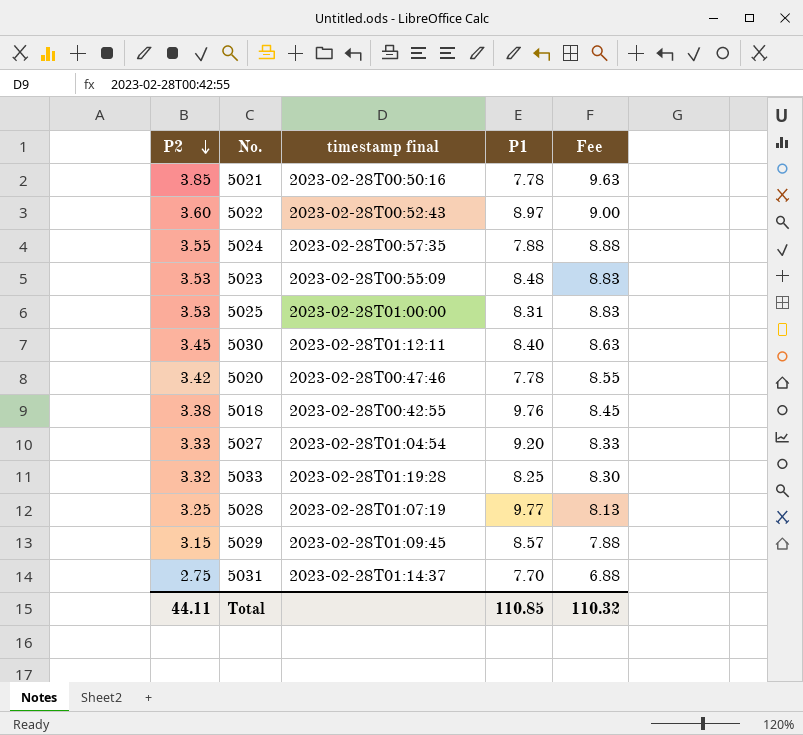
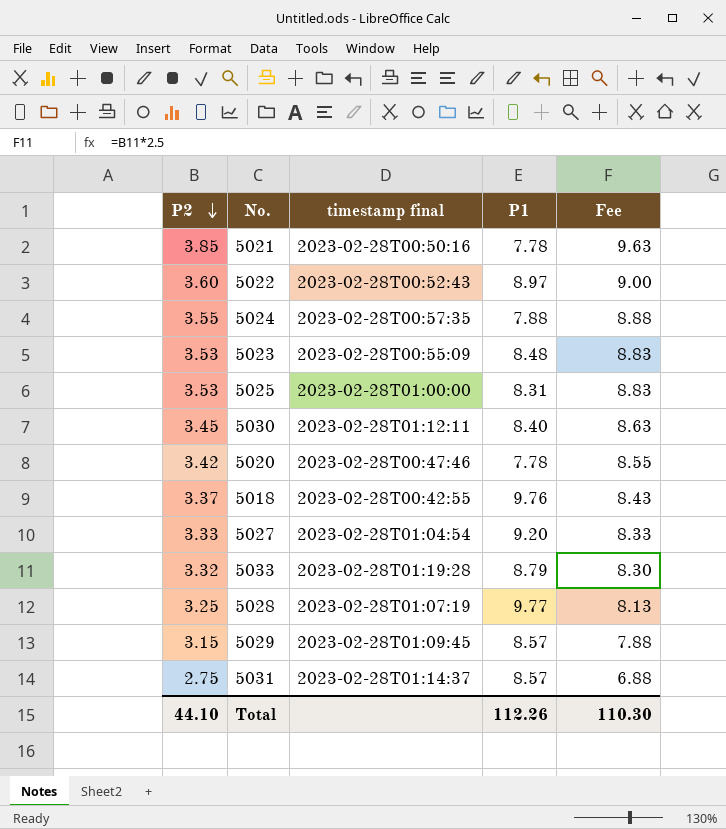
5018 | P2: 3.38 -> 3.37
5018 | Fee: 8.45 -> 8.43
5033 | P1: 8.25 -> 8.79
5031 | P1: 7.70 -> 8.57
Total | P2: 44.11 -> 44.10
Total | P1: 110.85 -> 112.26
Total | Fee: 110.32 -> 110.30

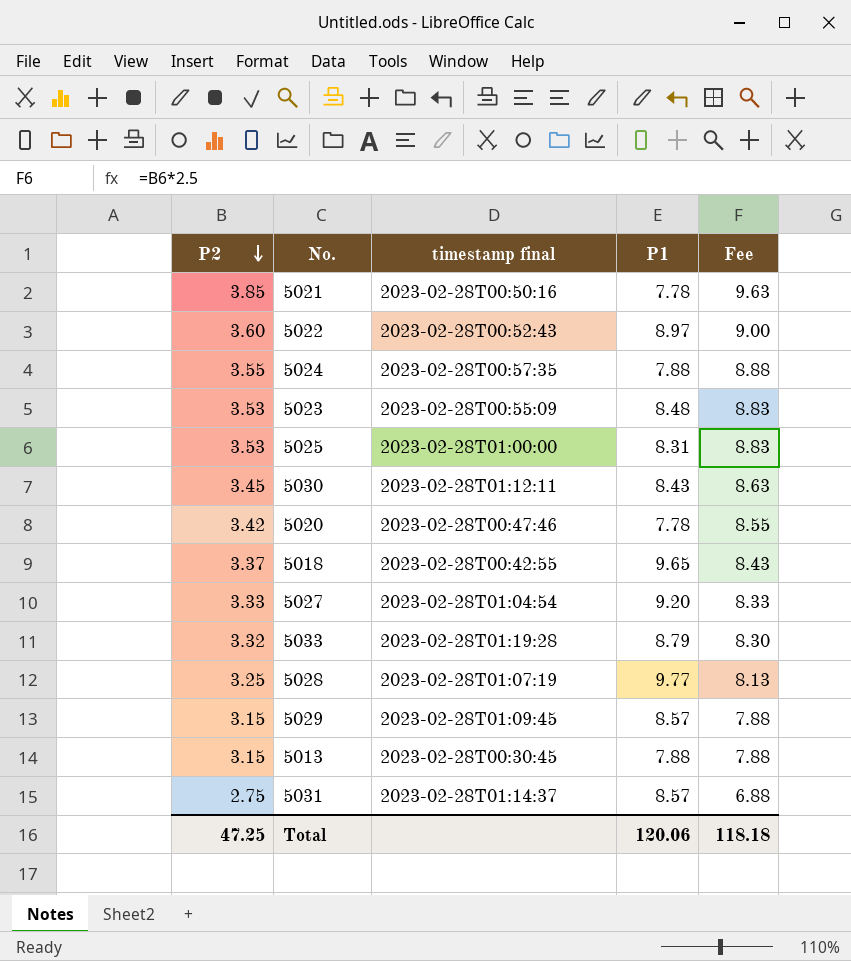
5030 | P1: 8.40 -> 8.43
5018 | P1: 9.76 -> 9.65
row 5013: none -> 3.15 | 2023-02-28T00:30:45 | 7.88 | 7.88
Total | P2: 44.10 -> 47.25
Total | P1: 112.26 -> 120.06
Total | Fee: 110.30 -> 118.18

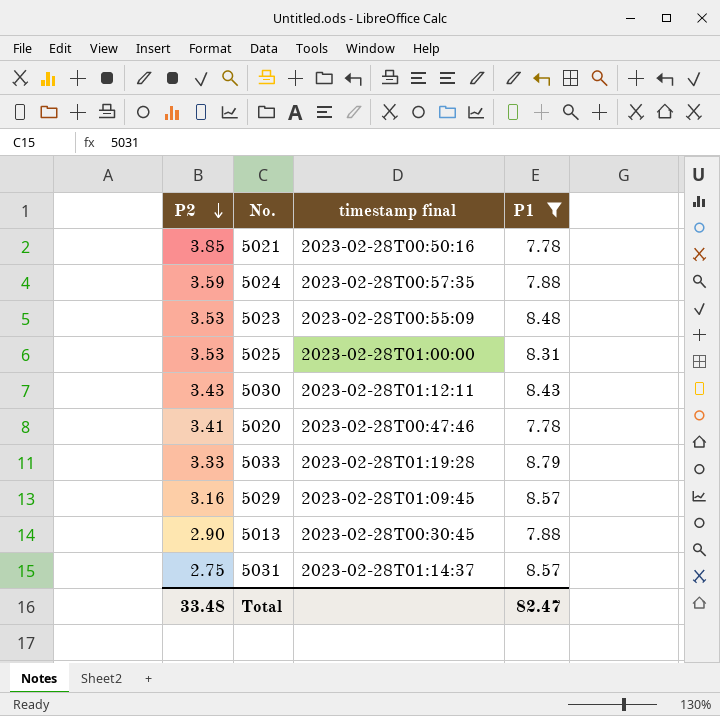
filter: none -> P1 <= 8.79
column Fee | formula: [P2] * 2.5 -> none
5024 | P2: 3.55 -> 3.59
5030 | P2: 3.45 -> 3.43
5020 | P2: 3.42 -> 3.41
5033 | P2: 3.32 -> 3.33
5029 | P2: 3.15 -> 3.16
5013 | P2: 3.15 -> 2.90
Total | P2: 47.25 -> 33.48
Total | P1: 120.06 -> 82.47

